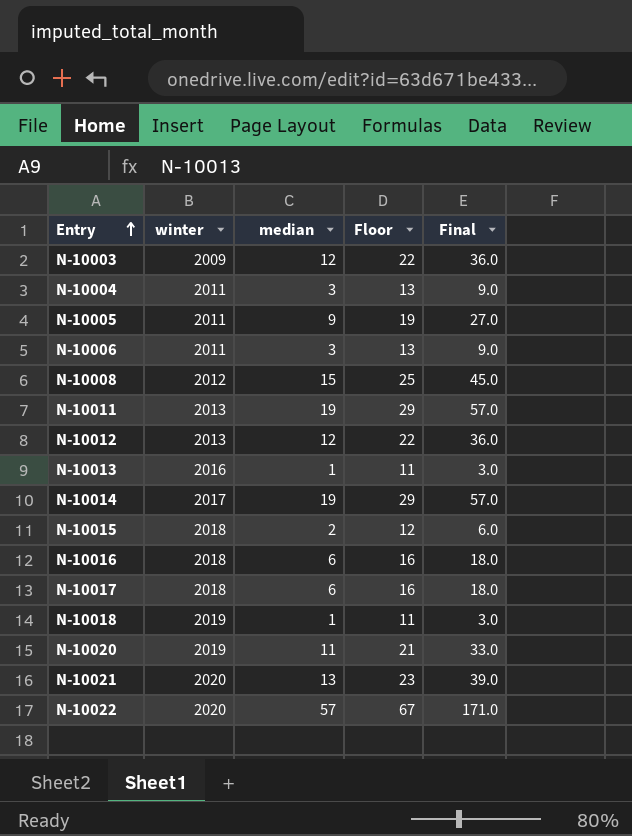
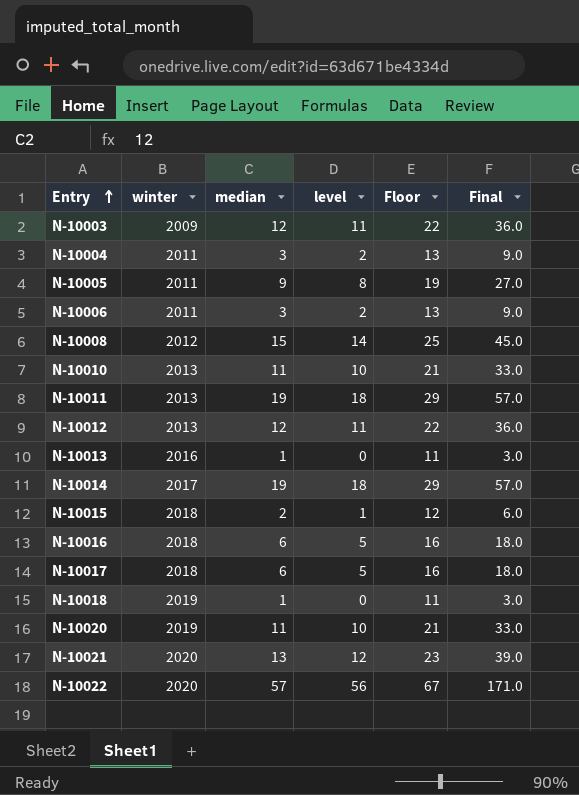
column level | formula: none -> [median] - 1
row N-10010: none -> 2013 | 11 | 10 | 21 | 33.0

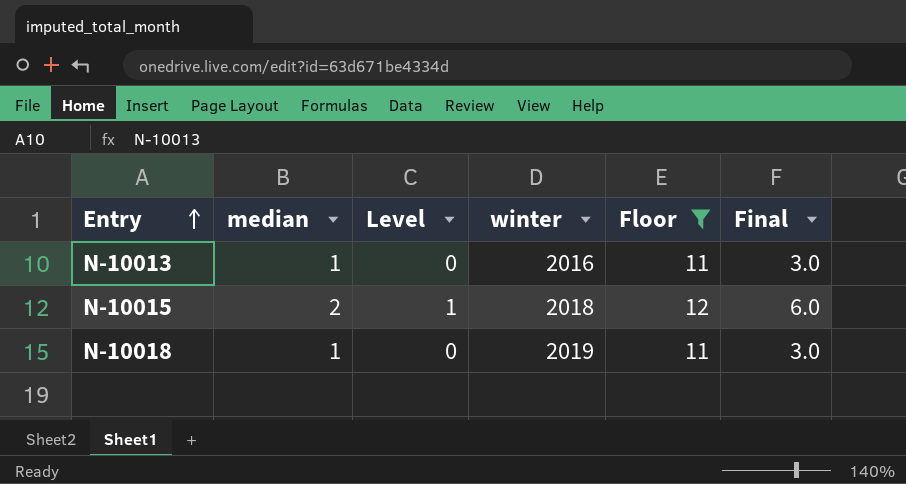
filter: none -> Floor <= 12
column name: level -> Level
column winter | position: 2 -> 4

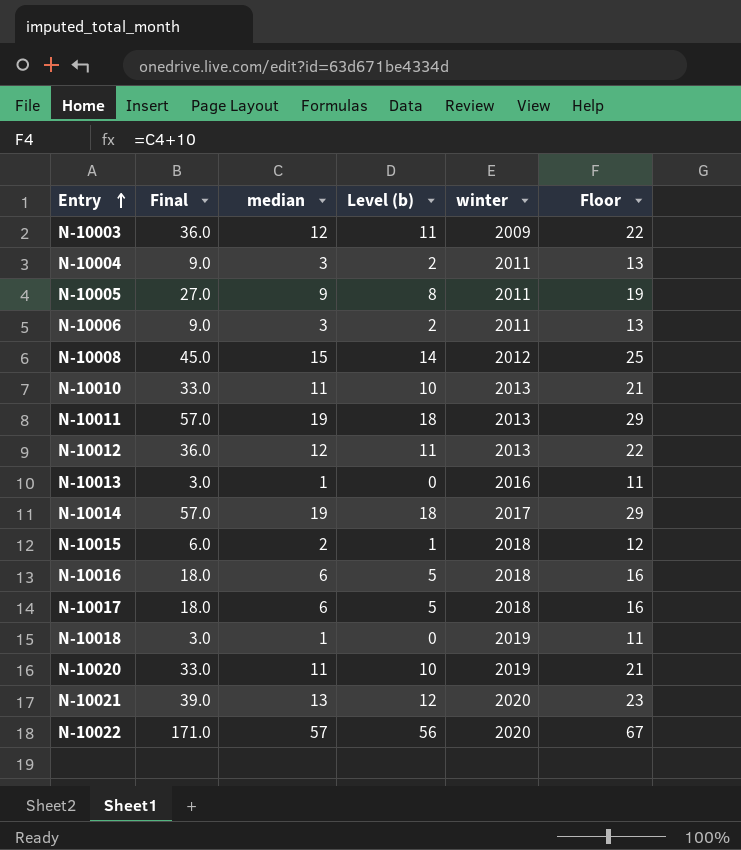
filter: Floor <= 12 -> none
column Final | position: 6 -> 2
column name: Level -> Level (b)

